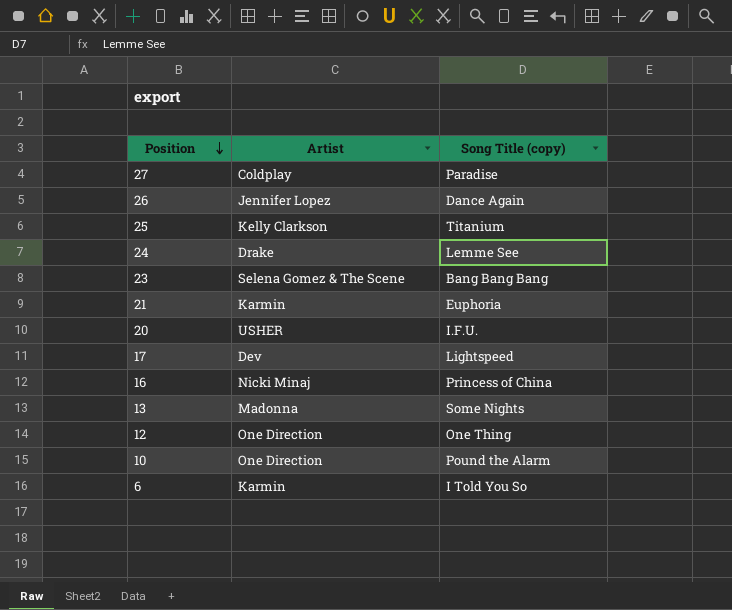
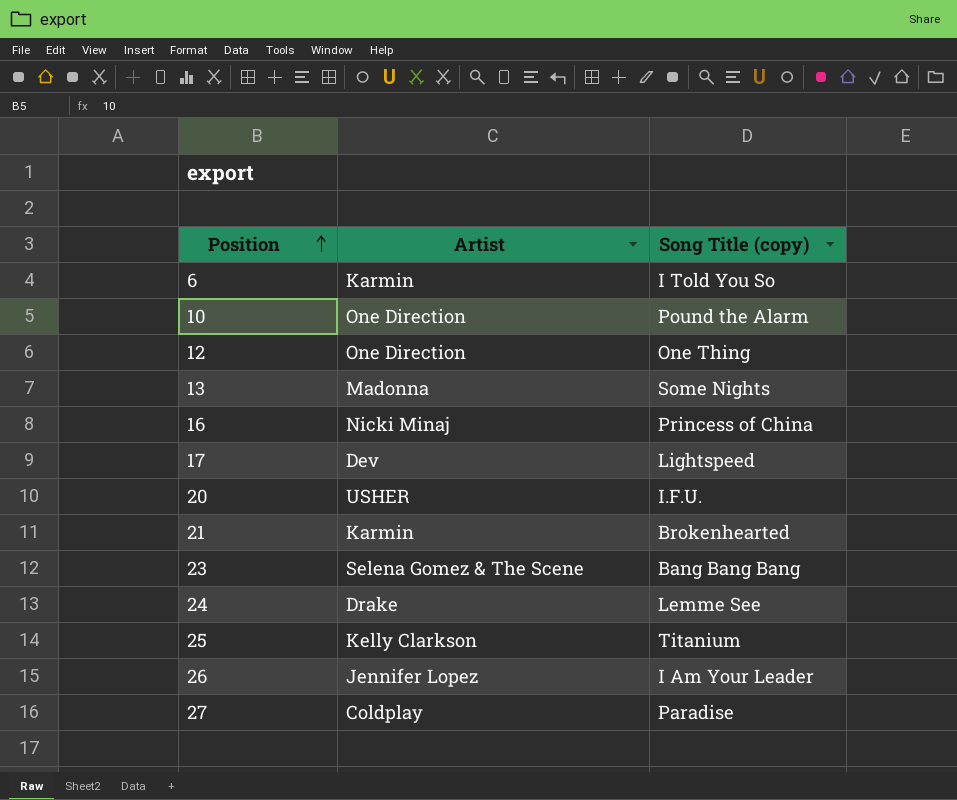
row order: Position descending -> Position ascending
21 | Song Title (copy): Euphoria -> Brokenhearted
26 | Song Title (copy): Dance Again -> I Am Your Leader

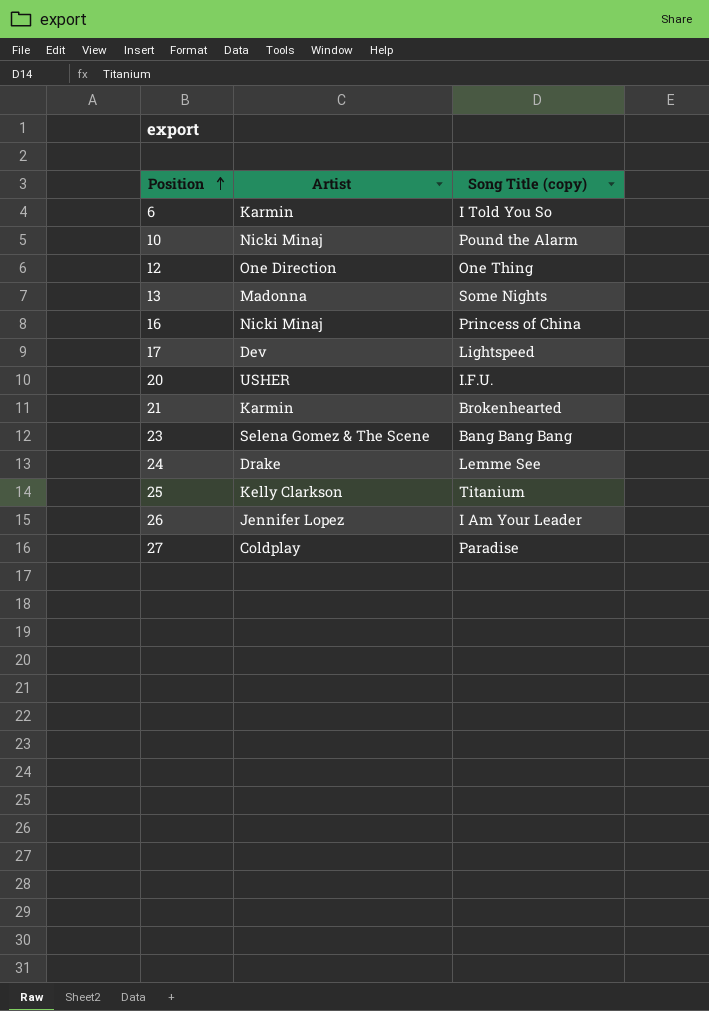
10 | Artist: One Direction -> Nicki Minaj

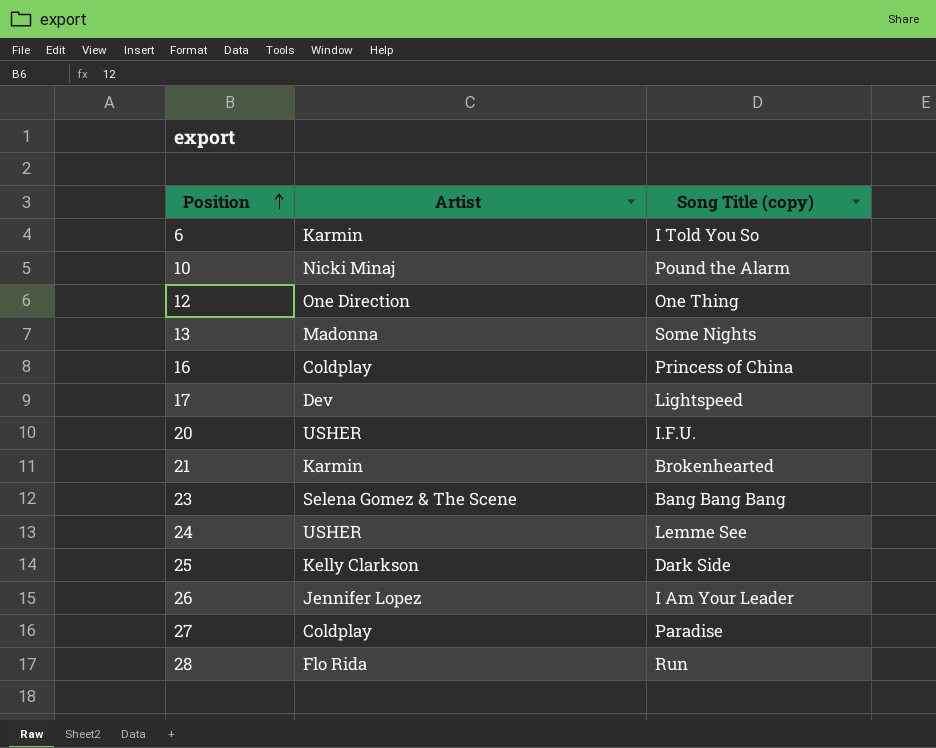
16 | Artist: Nicki Minaj -> Coldplay
24 | Artist: Drake -> USHER
25 | Song Title (copy): Titanium -> Dark Side
row 28: none -> Flo Rida | Run

